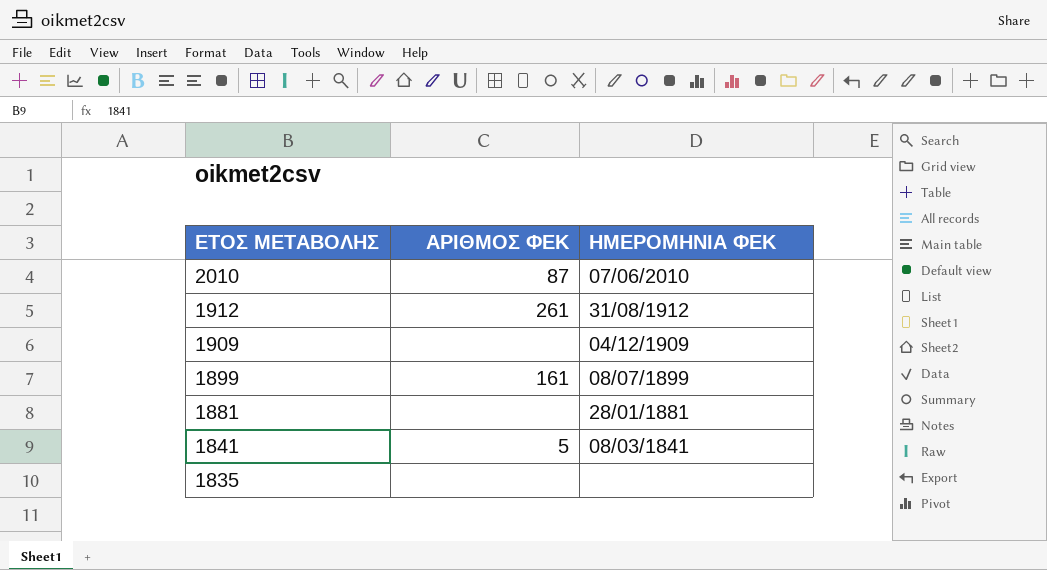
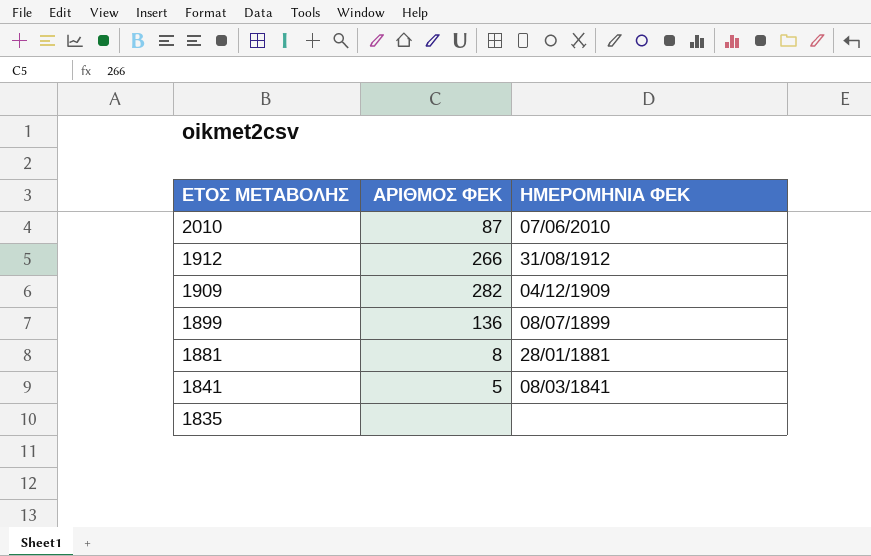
1912 | ΑΡΙΘΜΟΣ ΦΕΚ: 261 -> 266
1909 | ΑΡΙΘΜΟΣ ΦΕΚ: none -> 282
1899 | ΑΡΙΘΜΟΣ ΦΕΚ: 161 -> 136
1881 | ΑΡΙΘΜΟΣ ΦΕΚ: none -> 8

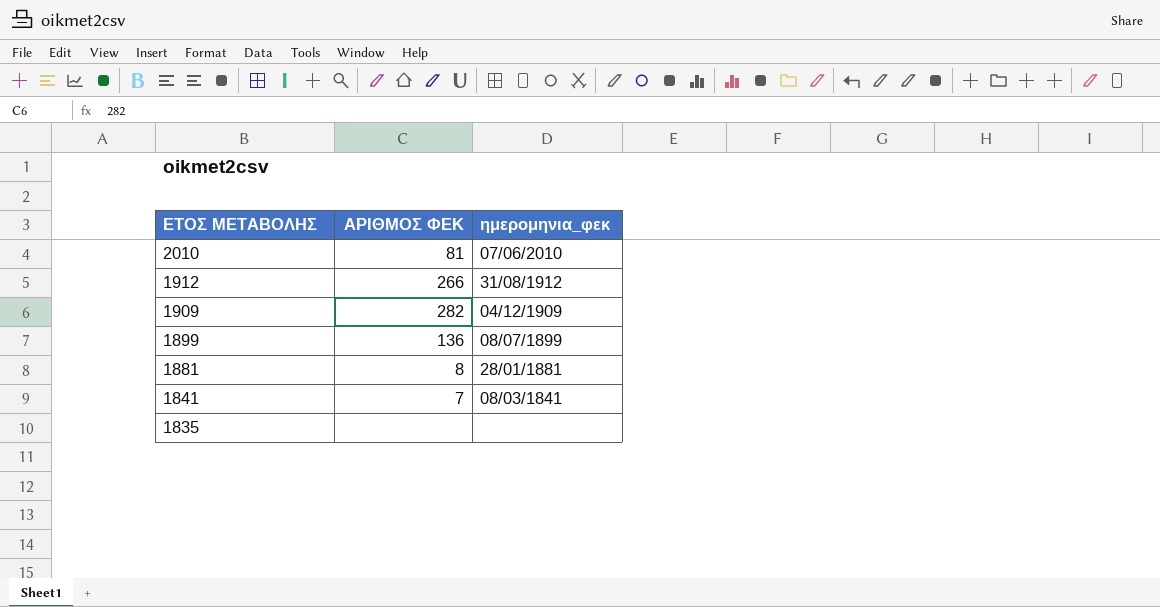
column name: ΗΜΕΡΟΜΗΝΙΑ ΦΕΚ -> ημερομηνια_φεκ
2010 | ΑΡΙΘΜΟΣ ΦΕΚ: 87 -> 81
1841 | ΑΡΙΘΜΟΣ ΦΕΚ: 5 -> 7

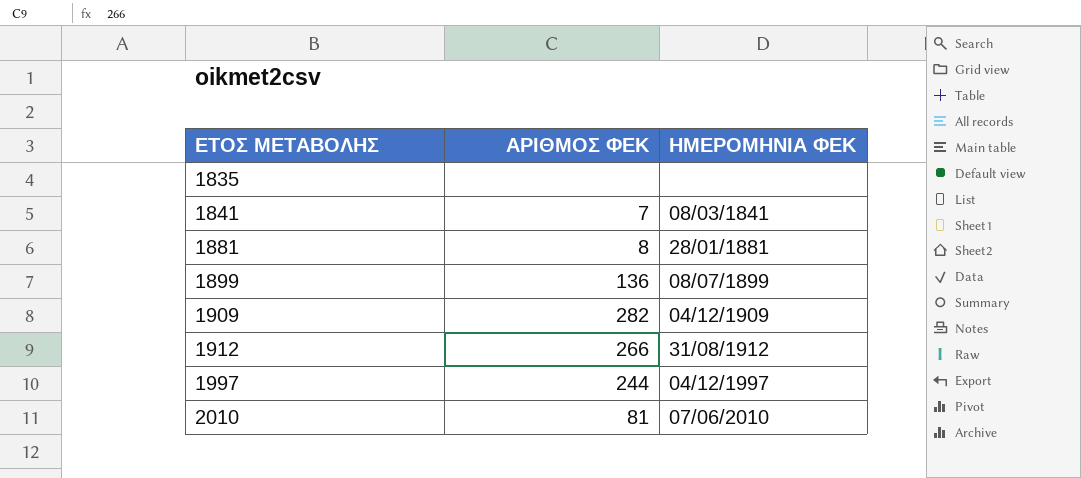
row order: ΕΤΟΣ ΜΕΤΑΒΟΛΗΣ descending -> ΕΤΟΣ ΜΕΤΑΒΟΛΗΣ ascending
column name: ημερομηνια_φεκ -> ΗΜΕΡΟΜΗΝΙΑ ΦΕΚ
row 1997: none -> 244 | 04/12/1997

